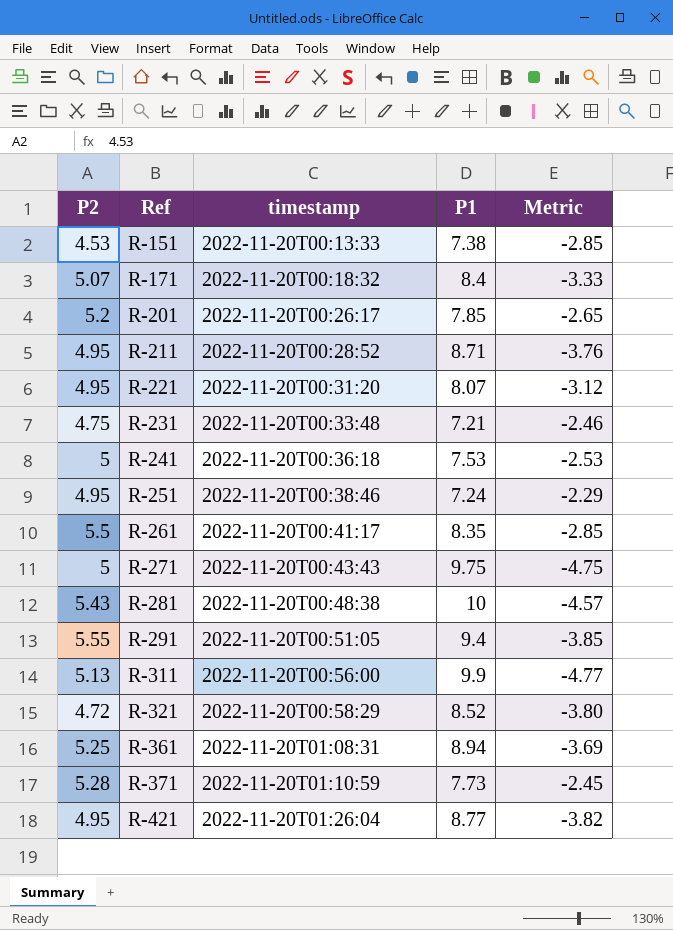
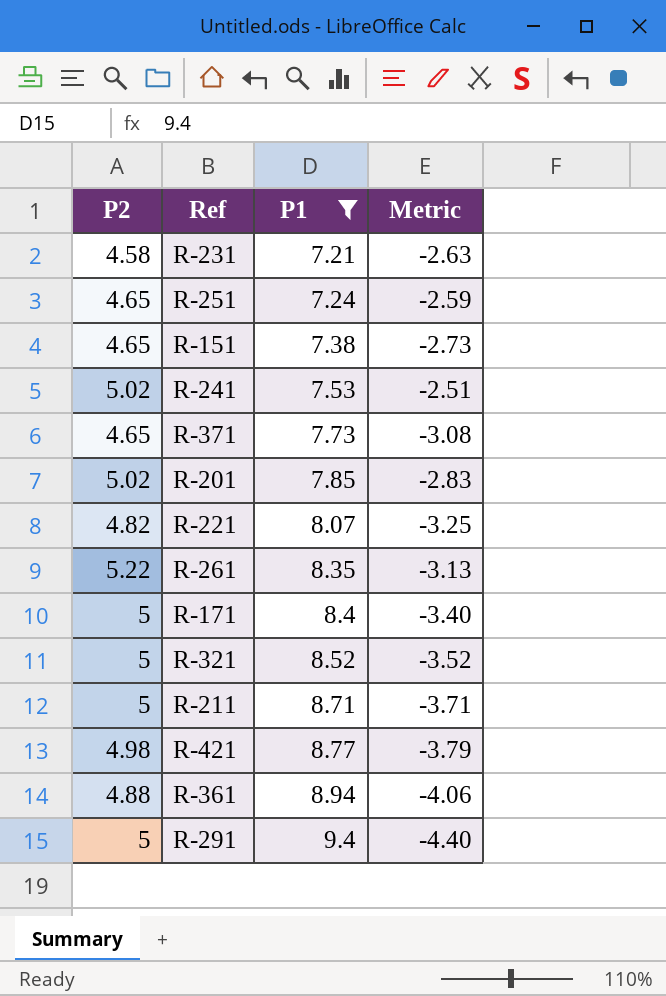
filter: none -> P1 <= 9.4
row order: Ref ascending -> P1 ascending
column timestamp | position: 3 -> none
R-231 | P2: 4.75 -> 4.58
R-231 | Metric: -2.46 -> -2.63
R-251 | P2: 4.95 -> 4.65
R-251 | Metric: -2.29 -> -2.59
R-151 | P2: 4.53 -> 4.65
R-151 | Metric: -2.85 -> -2.73
R-241 | P2: 5 -> 5.02
R-241 | Metric: -2.53 -> -2.51
R-371 | P2: 5.28 -> 4.65
R-371 | Metric: -2.45 -> -3.08
R-201 | P2: 5.2 -> 5.02
R-201 | Metric: -2.65 -> -2.83
R-221 | P2: 4.95 -> 4.82
R-221 | Metric: -3.12 -> -3.25
R-261 | P2: 5.5 -> 5.22
R-261 | Metric: -2.85 -> -3.13
R-171 | P2: 5.07 -> 5
R-171 | Metric: -3.33 -> -3.40
R-321 | P2: 4.72 -> 5
R-321 | Metric: -3.80 -> -3.52
R-211 | P2: 4.95 -> 5
R-211 | Metric: -3.76 -> -3.71
R-421 | P2: 4.95 -> 4.98
R-421 | Metric: -3.82 -> -3.79
R-361 | P2: 5.25 -> 4.88
R-361 | Metric: -3.69 -> -4.06
R-291 | P2: 5.55 -> 5
R-291 | Metric: -3.85 -> -4.40

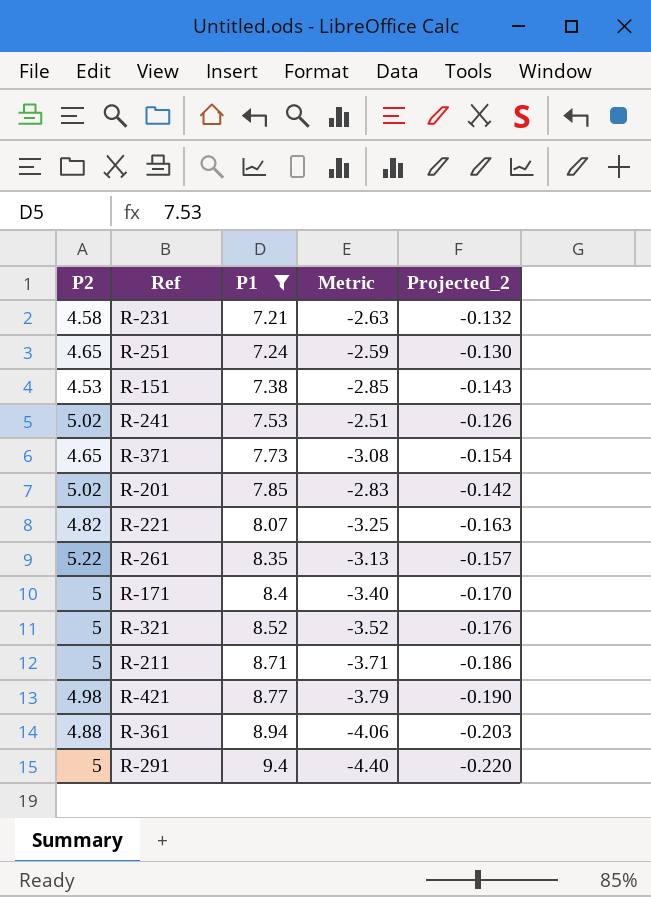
column Projected_2 | formula: none -> [Metric] * 0.05
R-151 | P2: 4.65 -> 4.53
R-151 | Metric: -2.73 -> -2.85

